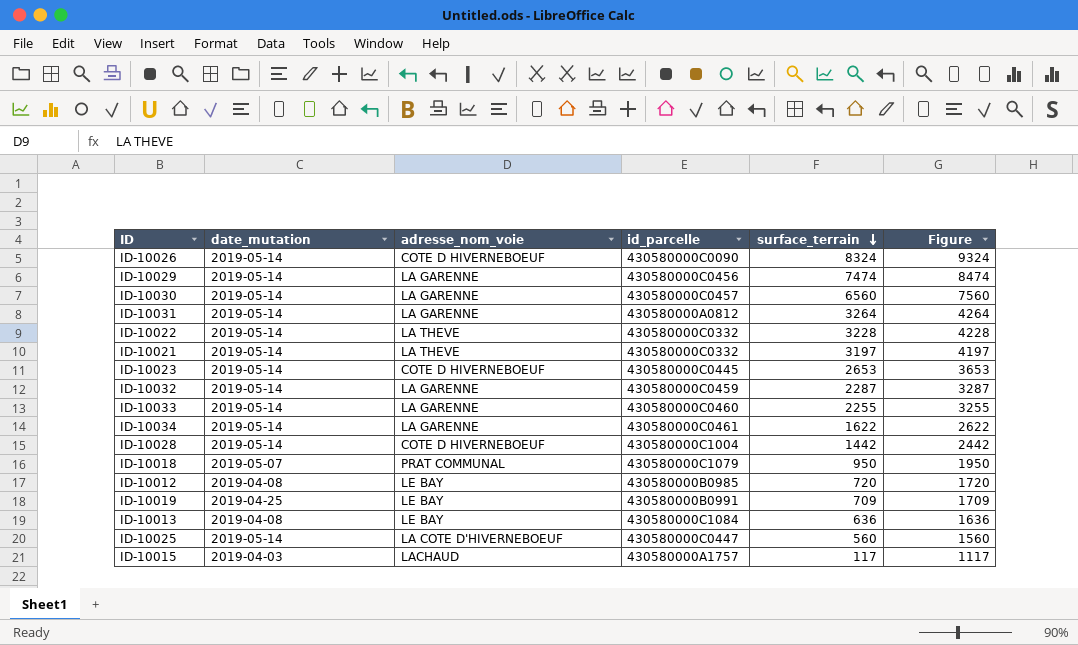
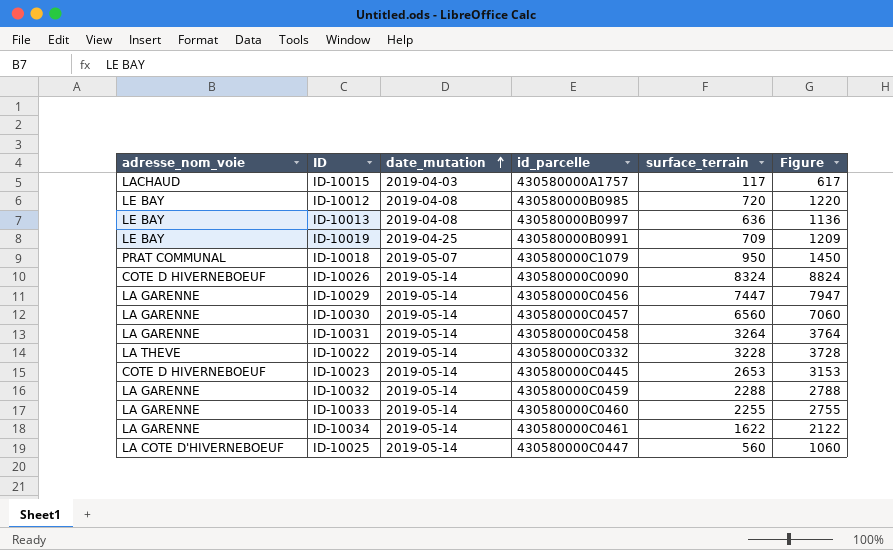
row order: surface_terrain descending -> date_mutation ascending
column adresse_nom_voie | position: 3 -> 1
column Figure | formula: [surface_terrain] + 1000 -> [surface_terrain] + 500
row ID-10021: 2019-05-14 | LA THEVE | 430580000C0332 | 3197 | 4197 -> none
row ID-10028: 2019-05-14 | COTE D HIVERNEBOEUF | 430580000C1004 | 1442 | 2442 -> none
ID-10013 | id_parcelle: 430580000C1084 -> 430580000B0997
ID-10029 | surface_terrain: 7474 -> 7447
ID-10031 | id_parcelle: 430580000A0812 -> 430580000C0458
ID-10032 | surface_terrain: 2287 -> 2288

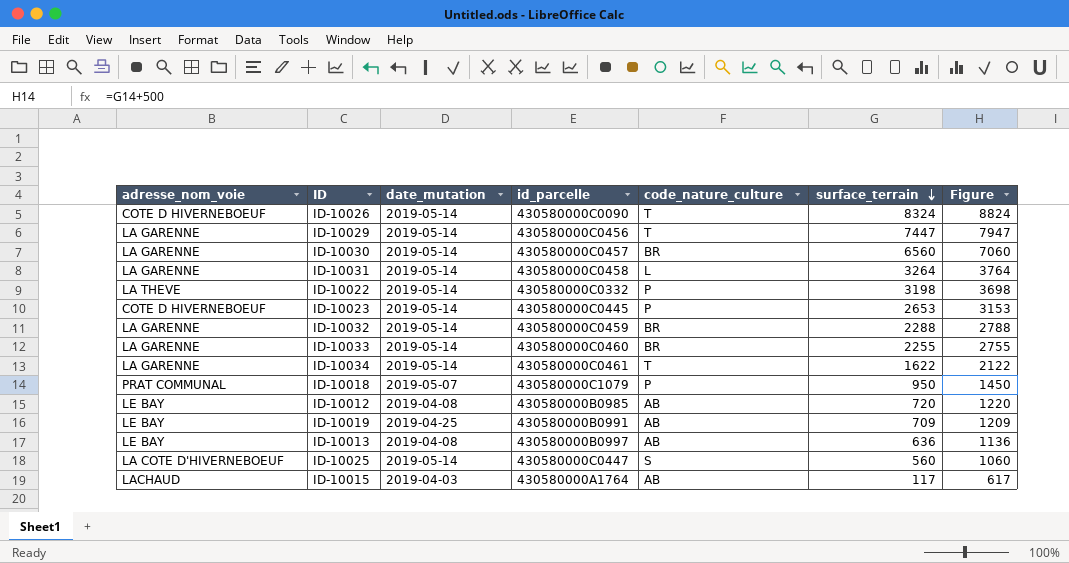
row order: date_mutation ascending -> surface_terrain descending
column code_nature_culture | position: none -> 5
ID-10022 | surface_terrain: 3228 -> 3198
ID-10022 | Figure: 3728 -> 3698
ID-10015 | id_parcelle: 430580000A1757 -> 430580000A1764

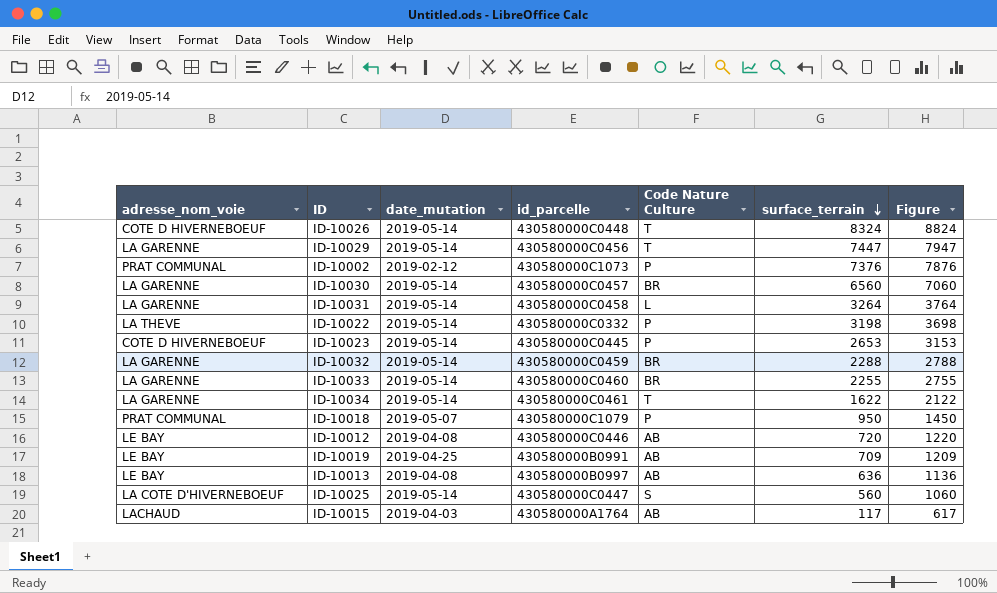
column name: code_nature_culture -> Code Nature Culture
ID-10026 | id_parcelle: 430580000C0090 -> 430580000C0448
row ID-10002: none -> PRAT COMMUNAL | 2019-02-12 | 430580000C1073 | P | 7376 | 7876
ID-10012 | id_parcelle: 430580000B0985 -> 430580000C0446

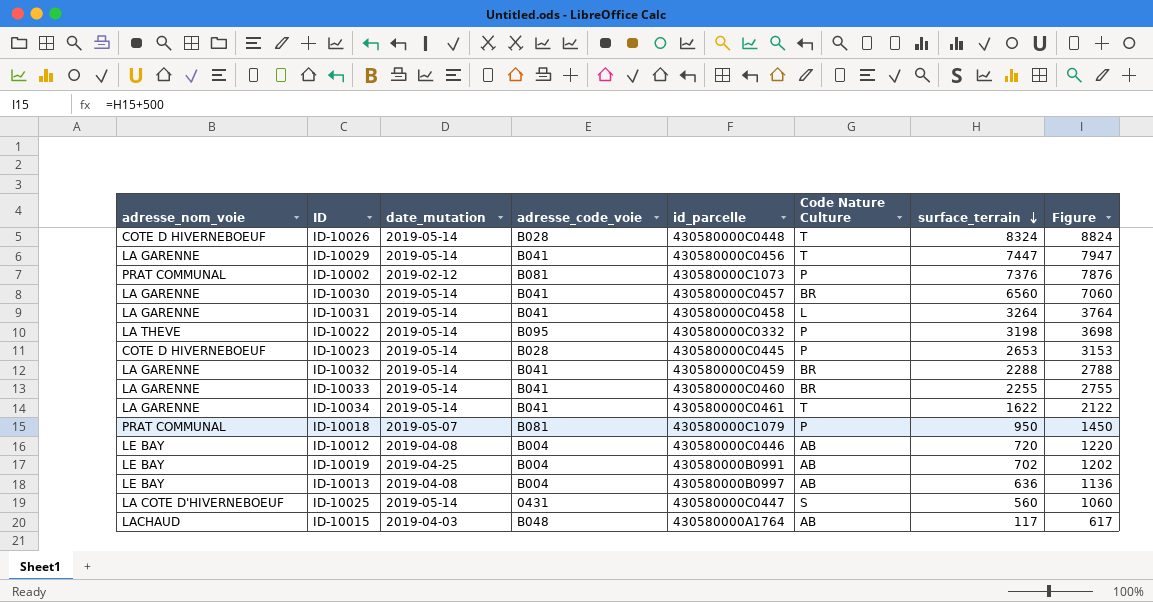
column adresse_code_voie | position: none -> 4
ID-10019 | surface_terrain: 709 -> 702
ID-10019 | Figure: 1209 -> 1202

